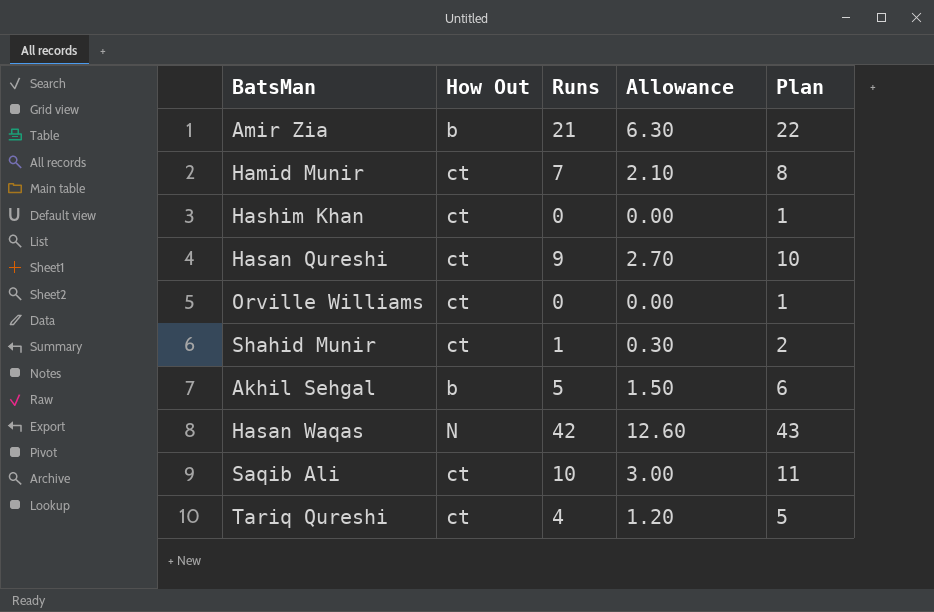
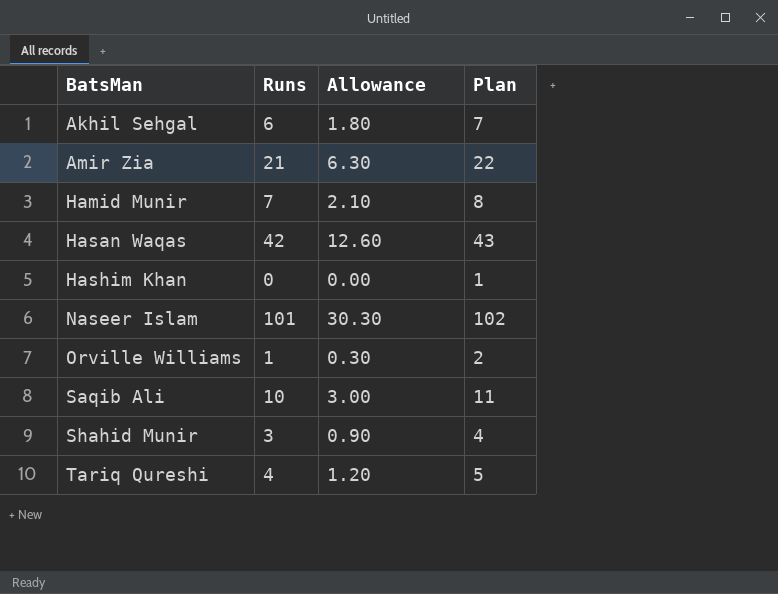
row order: none -> BatsMan ascending
column How Out | position: 2 -> none
row Hasan Qureshi: ct | 9 | 2.70 | 10 -> none
Akhil Sehgal | Runs: 5 -> 6
Akhil Sehgal | Allowance: 1.50 -> 1.80
Akhil Sehgal | Plan: 6 -> 7
row Naseer Islam: none -> 101 | 30.30 | 102
Orville Williams | Runs: 0 -> 1
Orville Williams | Allowance: 0.00 -> 0.30
Orville Williams | Plan: 1 -> 2
Shahid Munir | Runs: 1 -> 3
Shahid Munir | Allowance: 0.30 -> 0.90
Shahid Munir | Plan: 2 -> 4

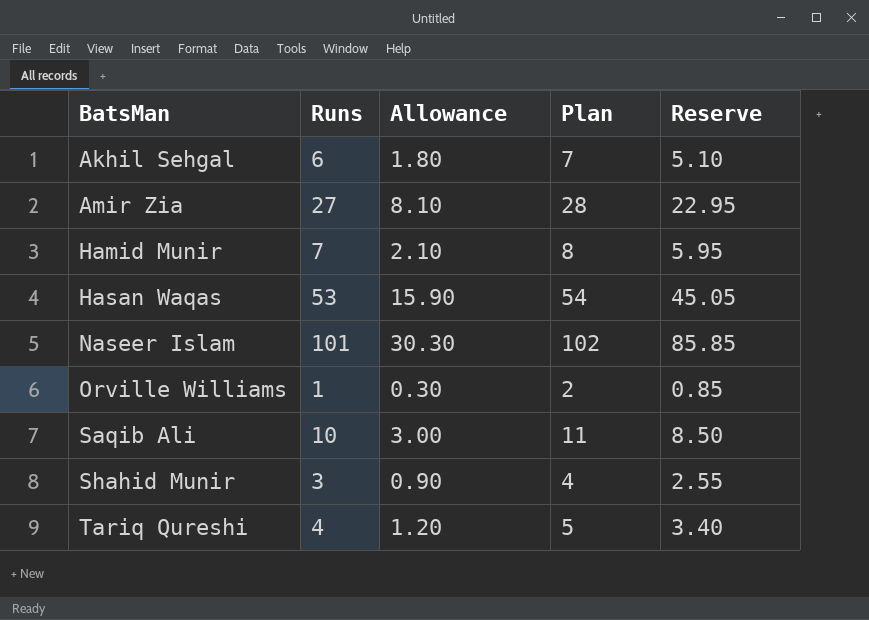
column Reserve | formula: none -> [Runs] * 0.85
row Hashim Khan: 0 | 0.00 | 1 -> none
Amir Zia | Runs: 21 -> 27
Amir Zia | Allowance: 6.30 -> 8.10
Amir Zia | Plan: 22 -> 28
Hasan Waqas | Runs: 42 -> 53
Hasan Waqas | Allowance: 12.60 -> 15.90
Hasan Waqas | Plan: 43 -> 54

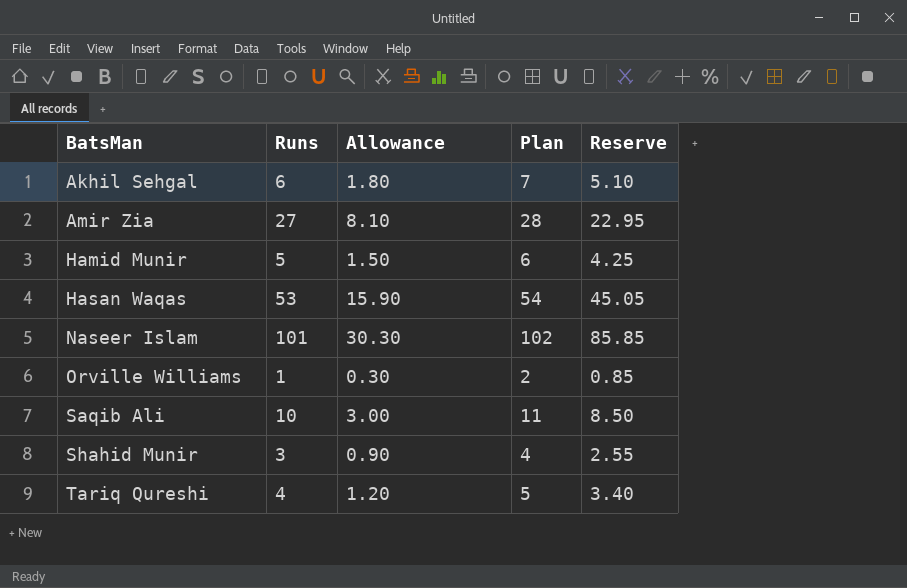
Hamid Munir | Runs: 7 -> 5
Hamid Munir | Allowance: 2.10 -> 1.50
Hamid Munir | Plan: 8 -> 6
Hamid Munir | Reserve: 5.95 -> 4.25

